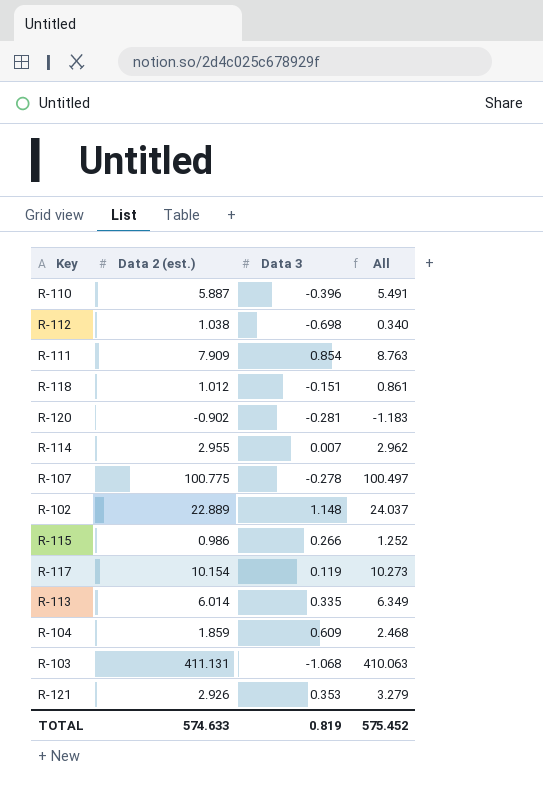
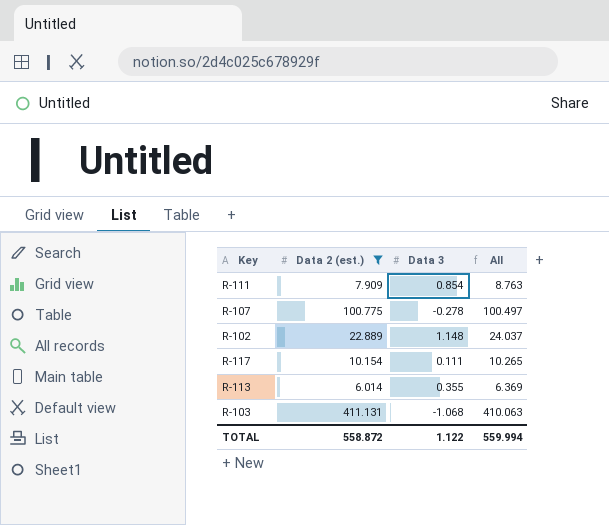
filter: none -> Data 2 (est.) >= 6.014
R-117 | Data 3: 0.119 -> 0.111
R-117 | All: 10.273 -> 10.265
R-113 | Data 3: 0.335 -> 0.355
R-113 | All: 6.349 -> 6.369
TOTAL | Data 2 (est.): 574.633 -> 558.872
TOTAL | Data 3: 0.819 -> 1.122
TOTAL | All: 575.452 -> 559.994

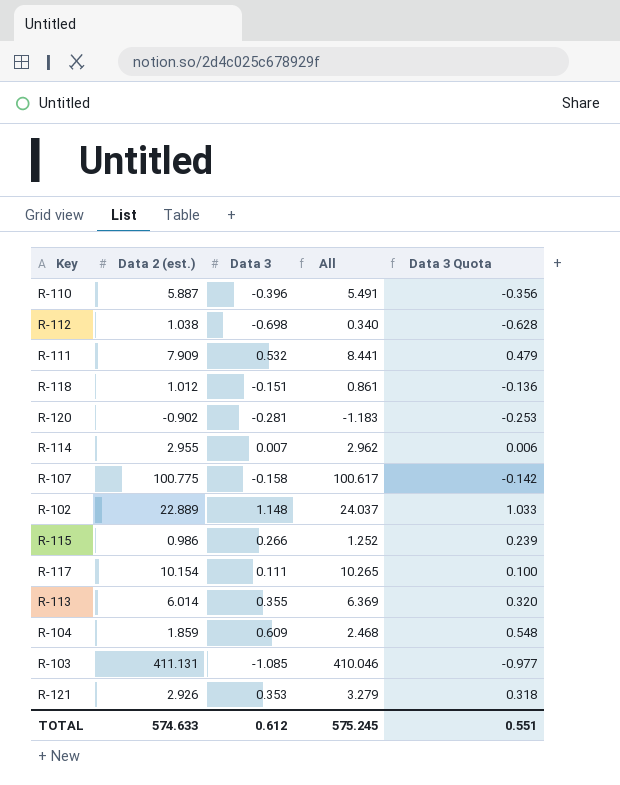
filter: Data 2 (est.) >= 6.014 -> none
column Data 3 Quota | formula: none -> [Data 3] * 0.9
R-111 | Data 3: 0.854 -> 0.532
R-111 | All: 8.763 -> 8.441
R-107 | Data 3: -0.278 -> -0.158
R-107 | All: 100.497 -> 100.617
R-103 | Data 3: -1.068 -> -1.085
R-103 | All: 410.063 -> 410.046
TOTAL | Data 2 (est.): 558.872 -> 574.633
TOTAL | Data 3: 1.122 -> 0.612
TOTAL | All: 559.994 -> 575.245

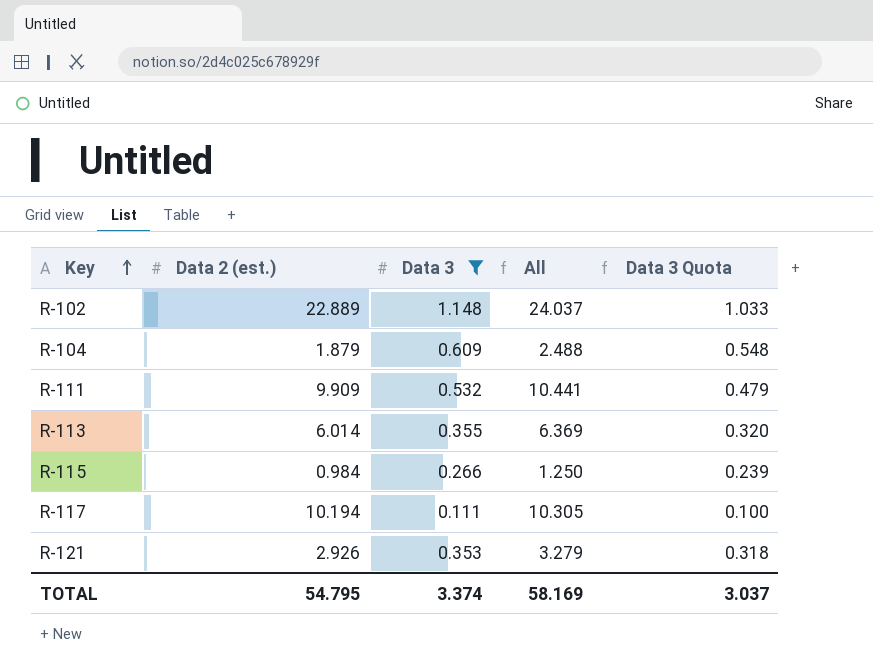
filter: none -> Data 3 >= 0.111
row order: none -> Key ascending
R-104 | Data 2 (est.): 1.859 -> 1.879
R-104 | All: 2.468 -> 2.488
R-111 | Data 2 (est.): 7.909 -> 9.909
R-111 | All: 8.441 -> 10.441
R-115 | Data 2 (est.): 0.986 -> 0.984
R-115 | All: 1.252 -> 1.250
R-117 | Data 2 (est.): 10.154 -> 10.194
R-117 | All: 10.265 -> 10.305
TOTAL | Data 2 (est.): 574.633 -> 54.795
TOTAL | Data 3: 0.612 -> 3.374
TOTAL | All: 575.245 -> 58.169
TOTAL | Data 3 Quota: 0.551 -> 3.037

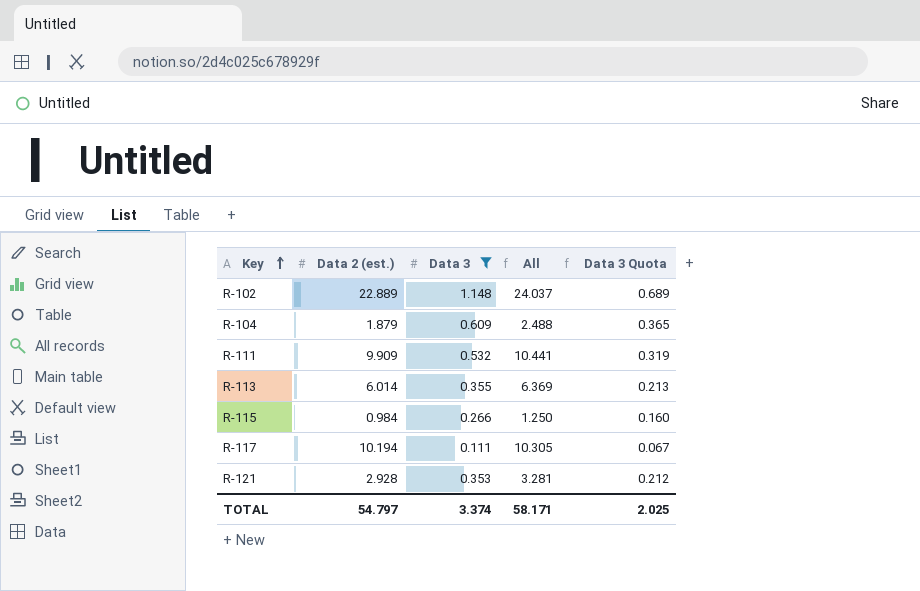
column Data 3 Quota | formula: [Data 3] * 0.9 -> [Data 3] * 0.6
R-121 | Data 2 (est.): 2.926 -> 2.928
R-121 | All: 3.279 -> 3.281
TOTAL | Data 2 (est.): 54.795 -> 54.797
TOTAL | All: 58.169 -> 58.171
TOTAL | Data 3 Quota: 3.037 -> 2.025

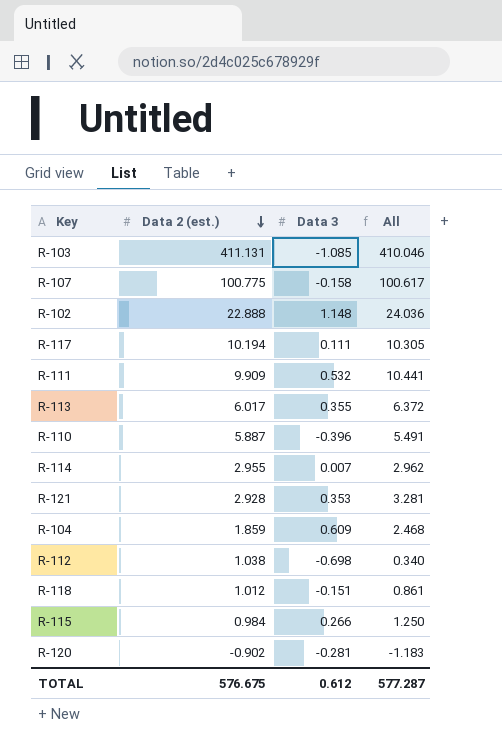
filter: Data 3 >= 0.111 -> none
row order: Key ascending -> Data 2 (est.) descending
column Data 3 Quota | formula: [Data 3] * 0.6 -> none
R-102 | Data 2 (est.): 22.889 -> 22.888
R-102 | All: 24.037 -> 24.036
R-113 | Data 2 (est.): 6.014 -> 6.017
R-113 | All: 6.369 -> 6.372
R-104 | Data 2 (est.): 1.879 -> 1.859
R-104 | All: 2.488 -> 2.468
TOTAL | Data 2 (est.): 54.797 -> 576.675
TOTAL | Data 3: 3.374 -> 0.612
TOTAL | All: 58.171 -> 577.287

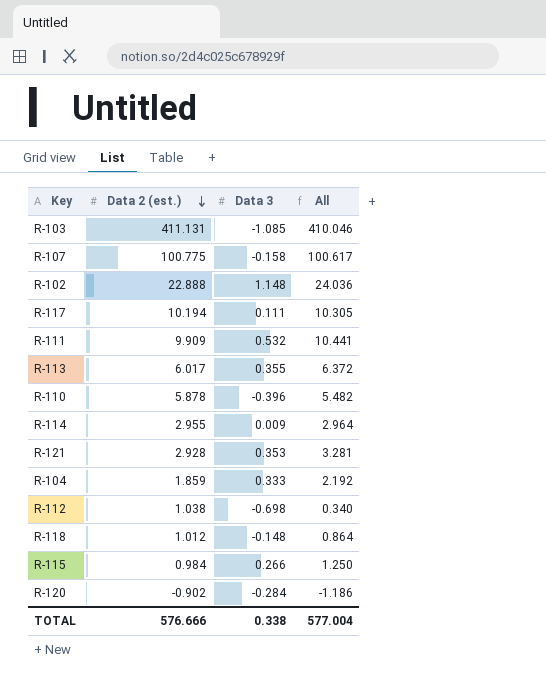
R-110 | Data 2 (est.): 5.887 -> 5.878
R-110 | All: 5.491 -> 5.482
R-114 | Data 3: 0.007 -> 0.009
R-114 | All: 2.962 -> 2.964
R-104 | Data 3: 0.609 -> 0.333
R-104 | All: 2.468 -> 2.192
R-118 | Data 3: -0.151 -> -0.148
R-118 | All: 0.861 -> 0.864
R-120 | Data 3: -0.281 -> -0.284
R-120 | All: -1.183 -> -1.186
TOTAL | Data 2 (est.): 576.675 -> 576.666
TOTAL | Data 3: 0.612 -> 0.338
TOTAL | All: 577.287 -> 577.004

